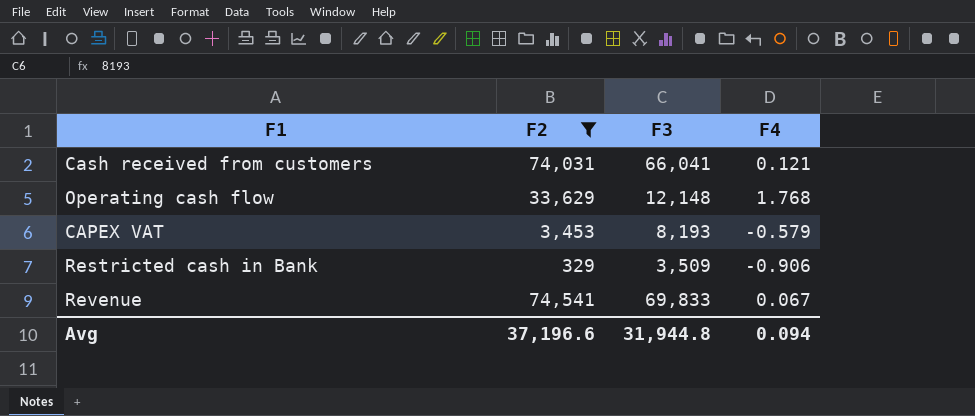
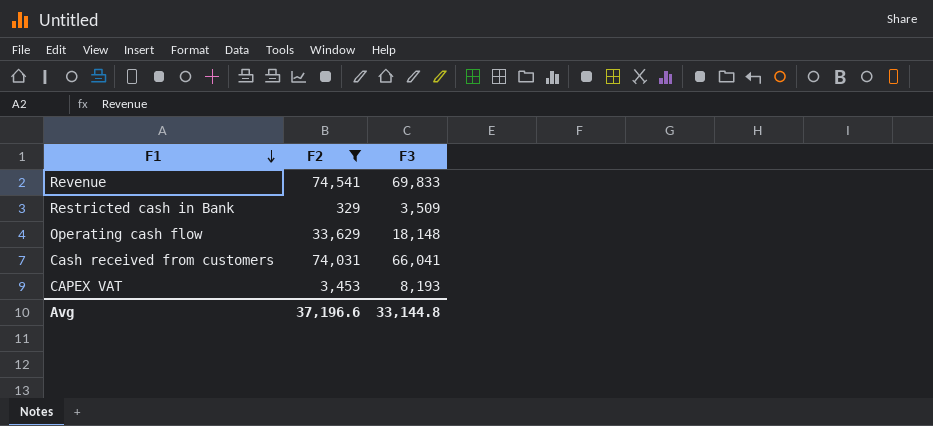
row order: none -> F1 descending
column F4 | formula: ([F2] - [F3]) / [F3] -> none
Operating cash flow | F3: 12,148 -> 18,148
Avg | F3: 31,944.8 -> 33,144.8

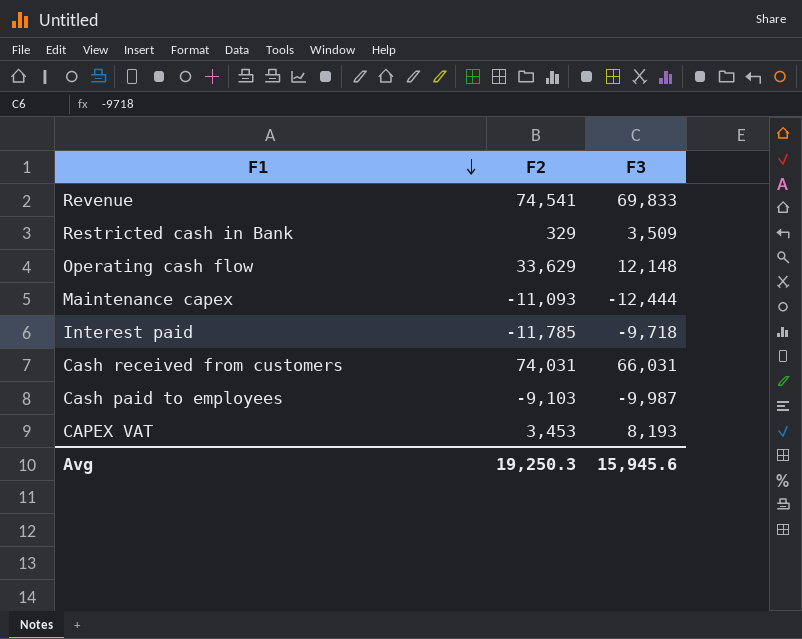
filter: F2 >= 329 -> none
Operating cash flow | F3: 18,148 -> 12,148
Cash received from customers | F3: 66,041 -> 66,031
Avg | F2: 37,196.6 -> 19,250.3
Avg | F3: 33,144.8 -> 15,945.6

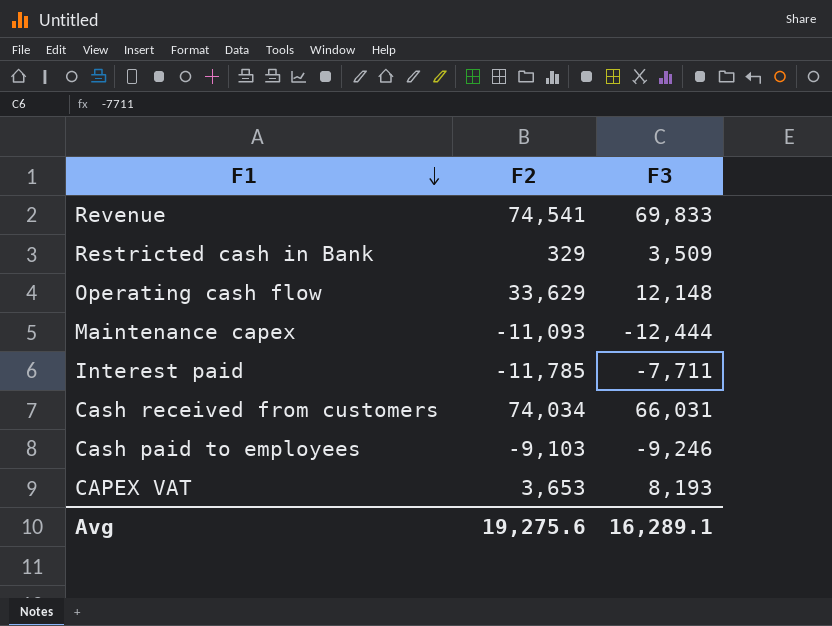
Interest paid | F3: -9,718 -> -7,711
Cash received from customers | F2: 74,031 -> 74,034
Cash paid to employees | F3: -9,987 -> -9,246
CAPEX VAT | F2: 3,453 -> 3,653
Avg | F2: 19,250.3 -> 19,275.6
Avg | F3: 15,945.6 -> 16,289.1

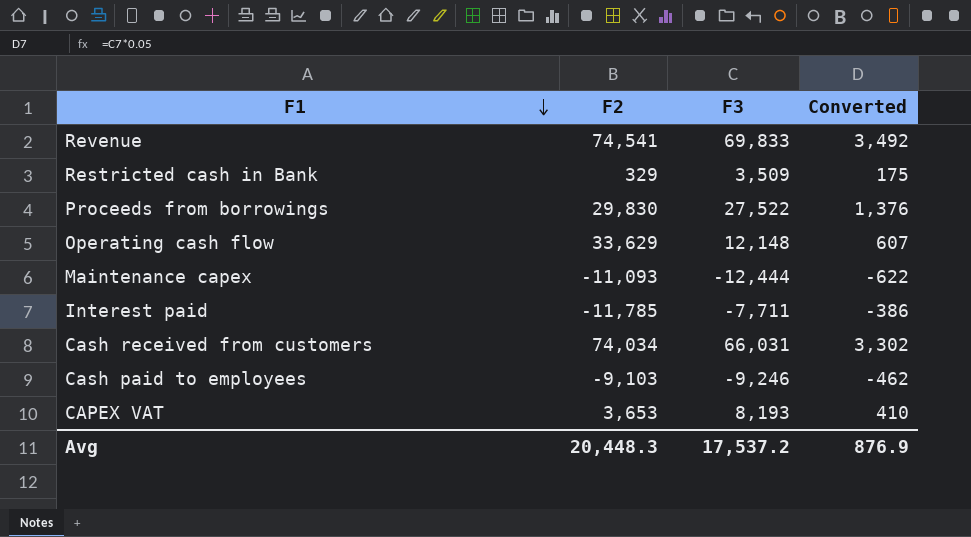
column Converted | formula: none -> [F3] * 0.05
row Proceeds from borrowings: none -> 29,830 | 27,522 | 1,376
Avg | F2: 19,275.6 -> 20,448.3
Avg | F3: 16,289.1 -> 17,537.2

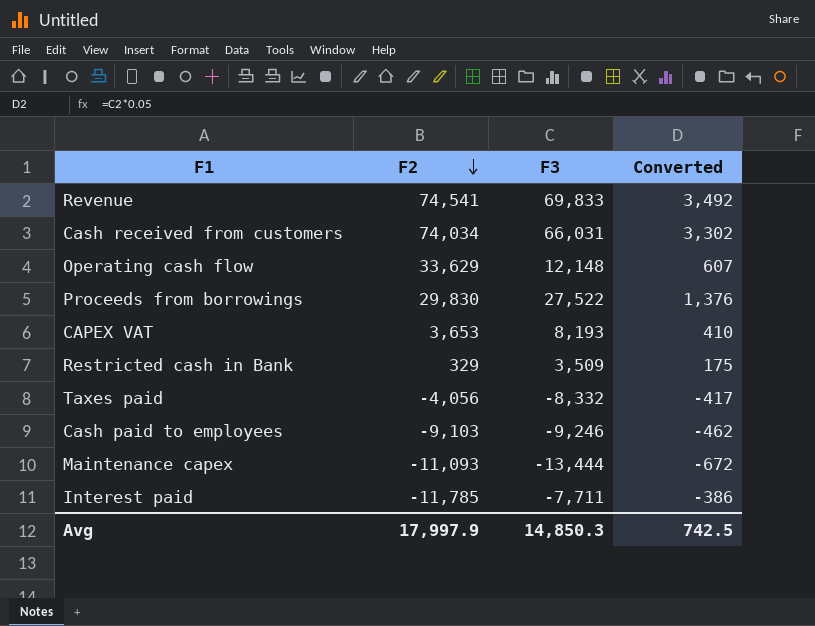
row order: F1 descending -> F2 descending
row Taxes paid: none -> -4,056 | -8,332 | -417
Maintenance capex | F3: -12,444 -> -13,444
Maintenance capex | Converted: -622 -> -672
Avg | F2: 20,448.3 -> 17,997.9
Avg | F3: 17,537.2 -> 14,850.3
Avg | Converted: 876.9 -> 742.5

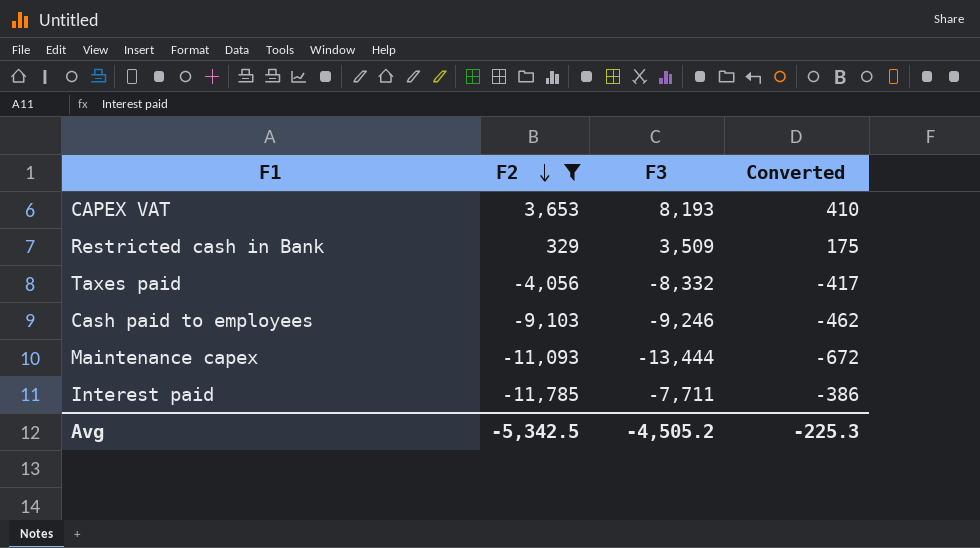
filter: none -> F2 <= 3,653
Avg | F2: 17,997.9 -> -5,342.5
Avg | F3: 14,850.3 -> -4,505.2
Avg | Converted: 742.5 -> -225.3

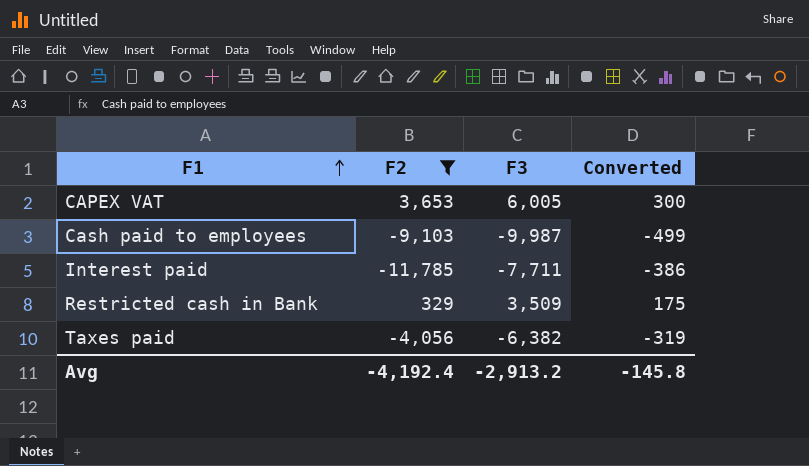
row order: F2 descending -> F1 ascending
row Maintenance capex: -11,093 | -13,444 | -672 -> none
CAPEX VAT | F3: 8,193 -> 6,005
CAPEX VAT | Converted: 410 -> 300
Cash paid to employees | F3: -9,246 -> -9,987
Cash paid to employees | Converted: -462 -> -499
Taxes paid | F3: -8,332 -> -6,382
Taxes paid | Converted: -417 -> -319
Avg | F2: -5,342.5 -> -4,192.4
Avg | F3: -4,505.2 -> -2,913.2
Avg | Converted: -225.3 -> -145.8

